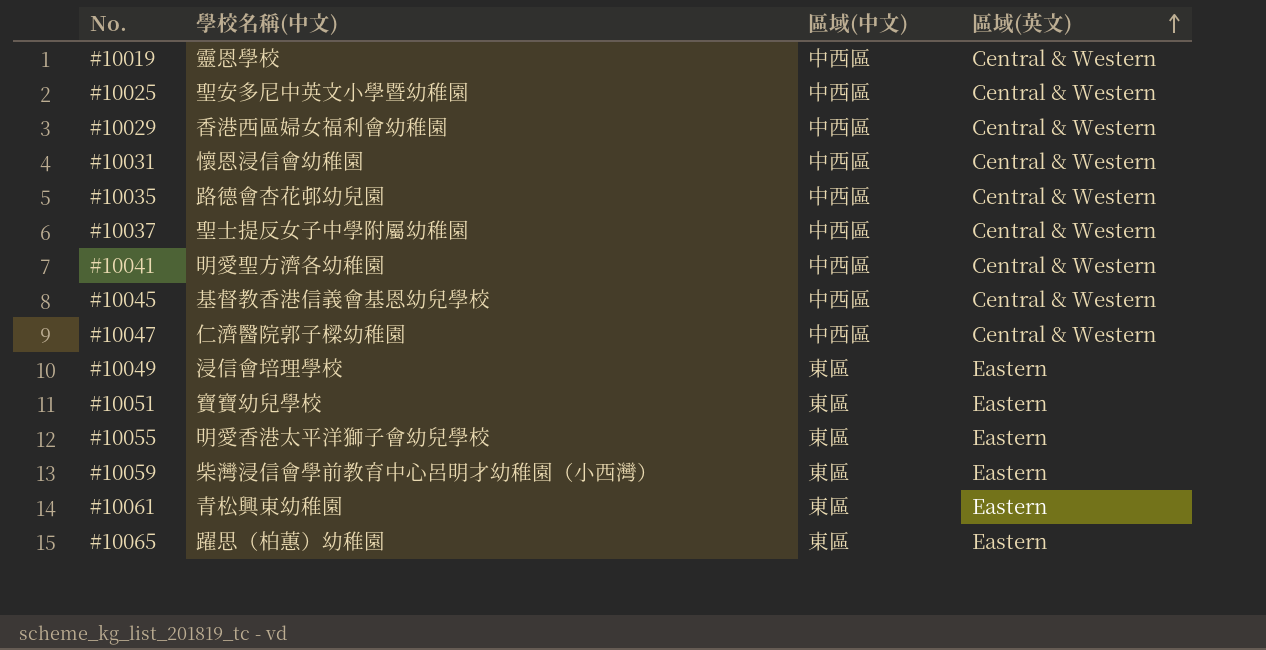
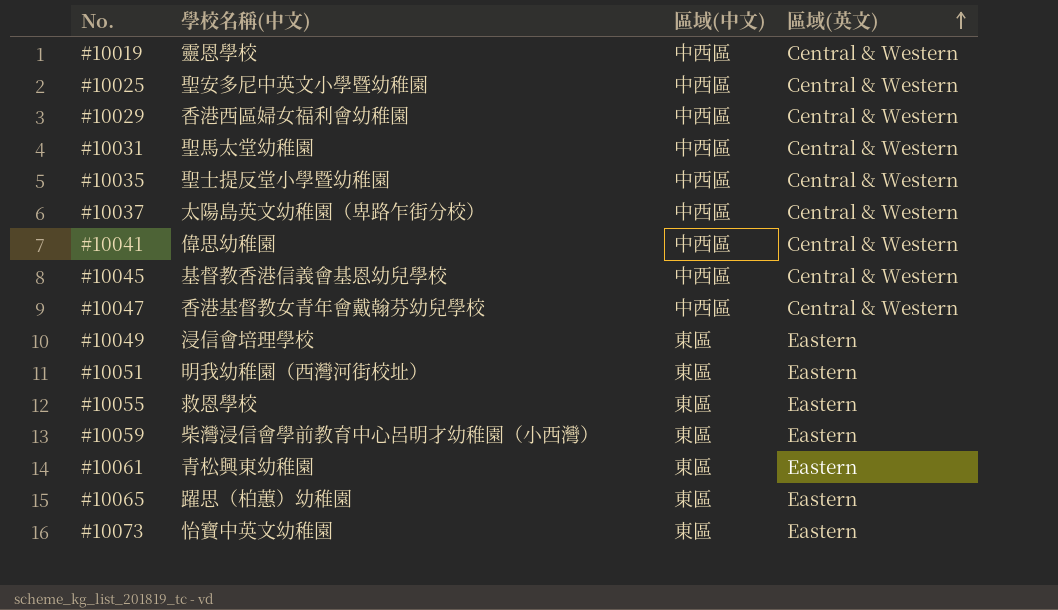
#10031 | 學校名稱(中文): 懷恩浸信會幼稚園 -> 聖馬太堂幼稚園
#10035 | 學校名稱(中文): 路德會杏花邨幼兒園 -> 聖士提反堂小學暨幼稚園
#10037 | 學校名稱(中文): 聖士提反女子中學附屬幼稚園 -> 太陽島英文幼稚園（卑路乍街分校）
#10041 | 學校名稱(中文): 明愛聖方濟各幼稚園 -> 偉思幼稚園
#10047 | 學校名稱(中文): 仁濟醫院郭子樑幼稚園 -> 香港基督教女青年會戴翰芬幼兒學校
#10051 | 學校名稱(中文): 寶寶幼兒學校 -> 明我幼稚園（西灣河街校址）
#10055 | 學校名稱(中文): 明愛香港太平洋獅子會幼兒學校 -> 救恩學校
row #10073: none -> 怡寶中英文幼稚園 | 東區 | Eastern

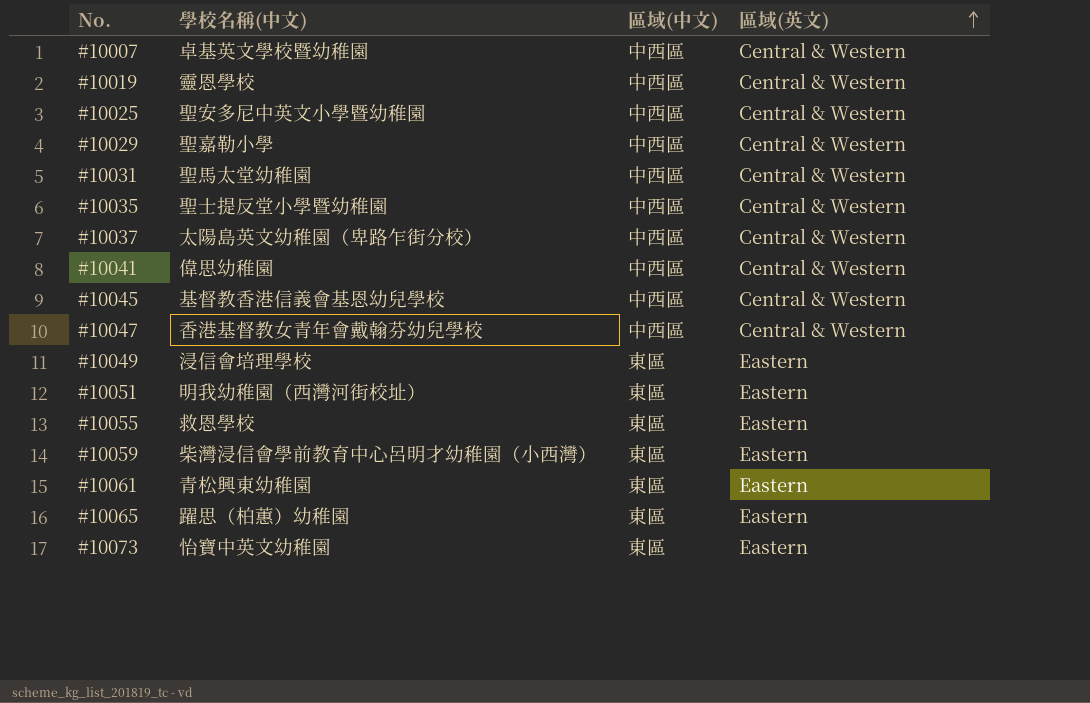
row #10007: none -> 卓基英文學校暨幼稚園 | 中西區 | Central & Western
#10029 | 學校名稱(中文): 香港西區婦女福利會幼稚園 -> 聖嘉勒小學

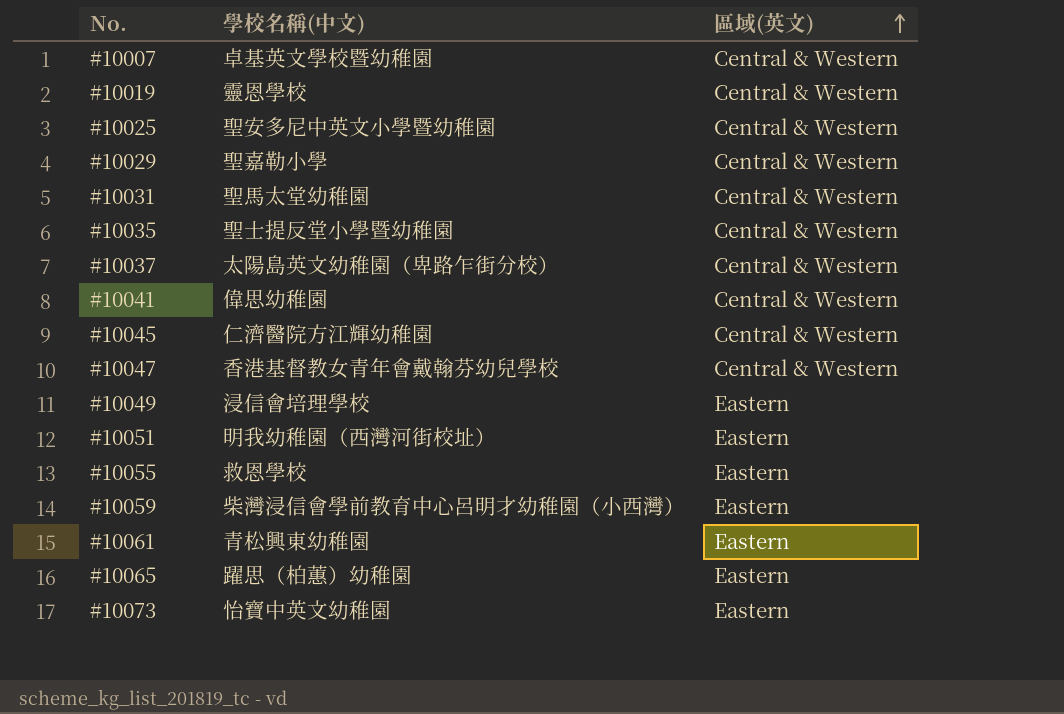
column 區域(中文) | position: 3 -> none
#10045 | 學校名稱(中文): 基督教香港信義會基恩幼兒學校 -> 仁濟醫院方江輝幼稚園

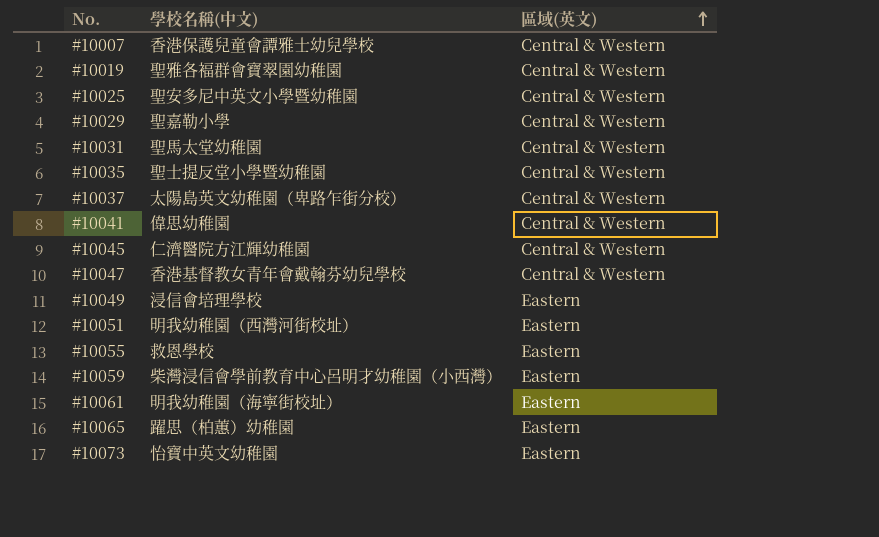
#10007 | 學校名稱(中文): 卓基英文學校暨幼稚園 -> 香港保護兒童會譚雅士幼兒學校
#10019 | 學校名稱(中文): 靈恩學校 -> 聖雅各褔群會寶翠園幼稚園
#10061 | 學校名稱(中文): 青松興東幼稚園 -> 明我幼稚園（海寧街校址）

